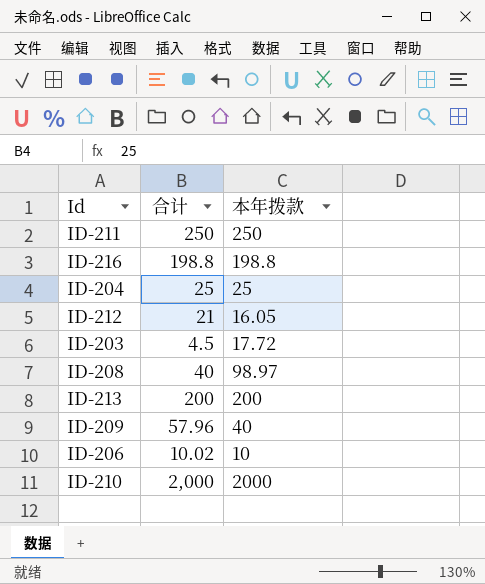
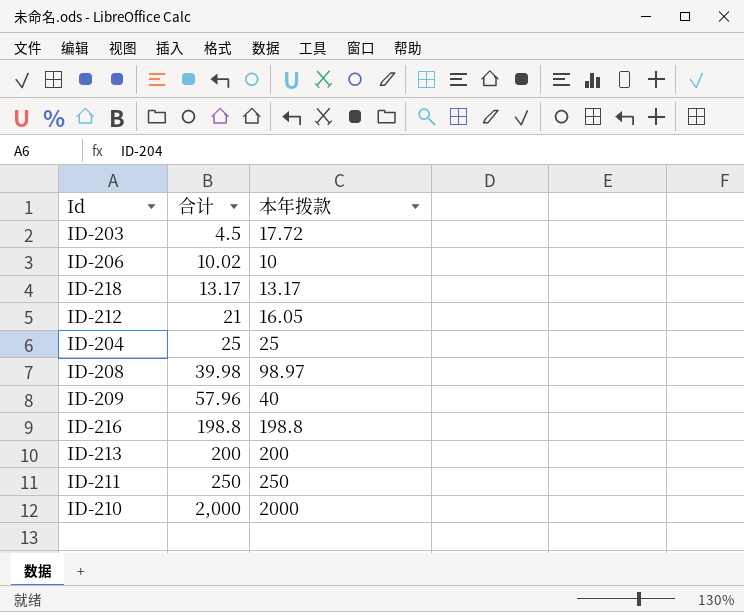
row order: none -> 合计 ascending
row ID-218: none -> 13.17 | 13.17
ID-208 | 合计: 40 -> 39.98

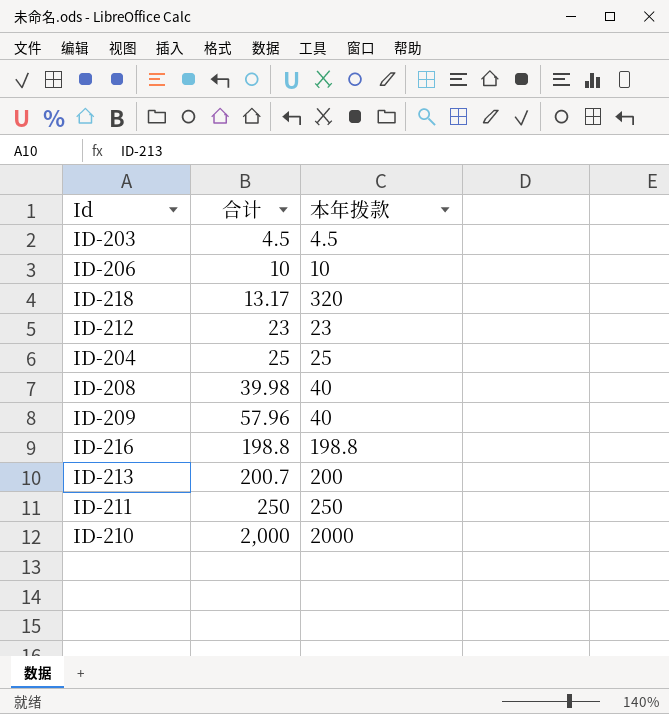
ID-203 | 本年拨款: 17.72 -> 4.5
ID-206 | 合计: 10.02 -> 10
ID-218 | 本年拨款: 13.17 -> 320
ID-212 | 合计: 21 -> 23
ID-212 | 本年拨款: 16.05 -> 23
ID-208 | 本年拨款: 98.97 -> 40
ID-213 | 合计: 200 -> 200.7

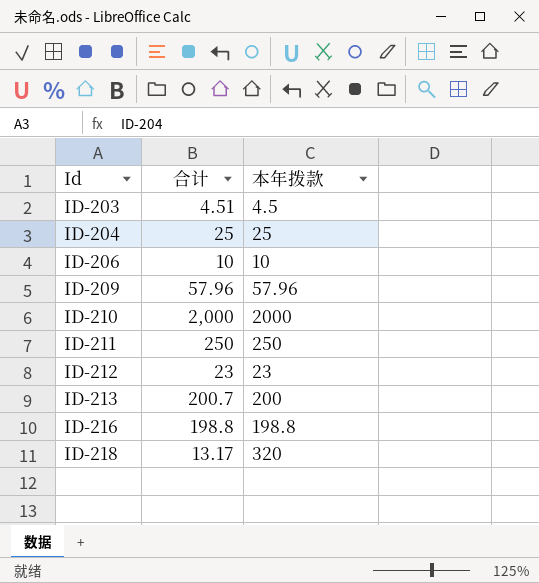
row order: 合计 ascending -> Id ascending
row ID-208: 39.98 | 40 -> none
ID-203 | 合计: 4.5 -> 4.51
ID-209 | 本年拨款: 40 -> 57.96

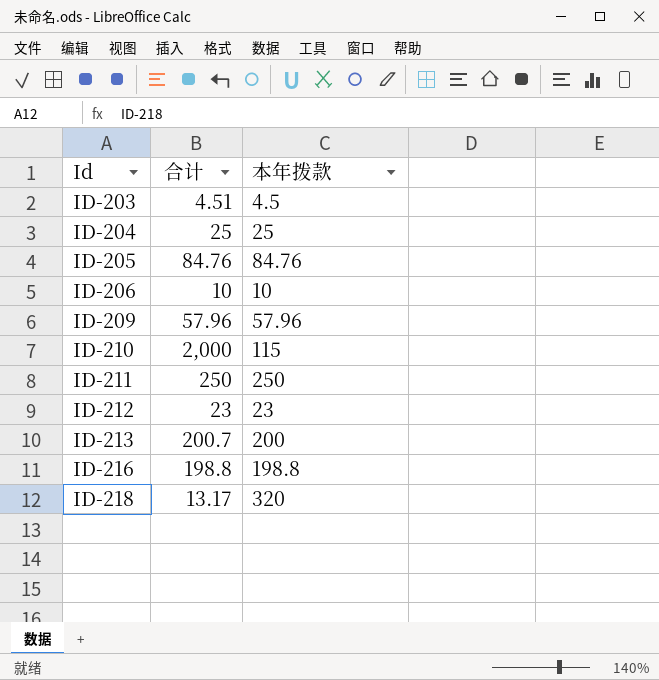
row ID-205: none -> 84.76 | 84.76
ID-210 | 本年拨款: 2000 -> 115

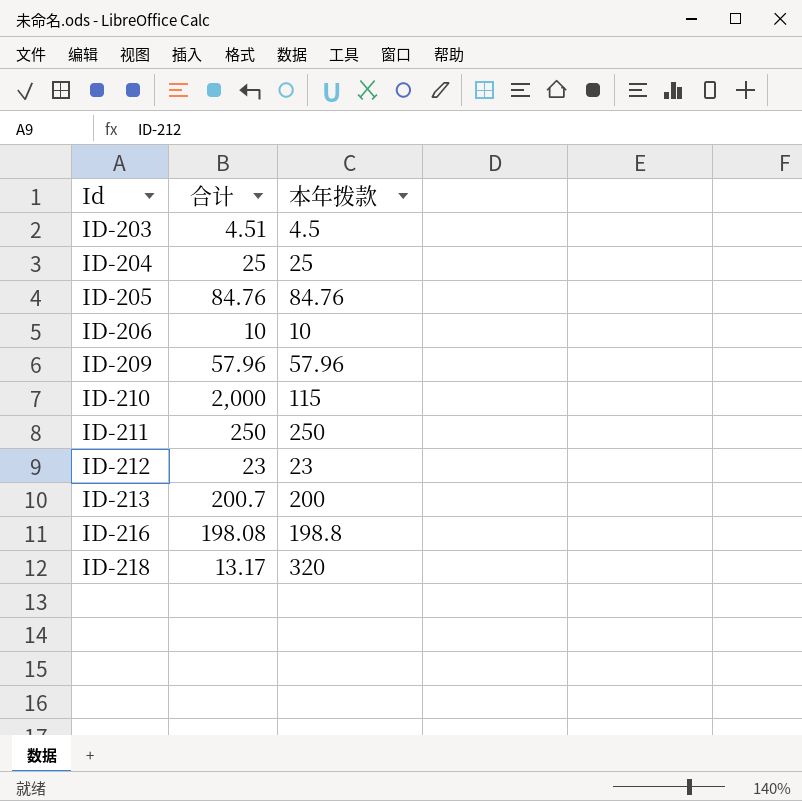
ID-216 | 合计: 198.8 -> 198.08

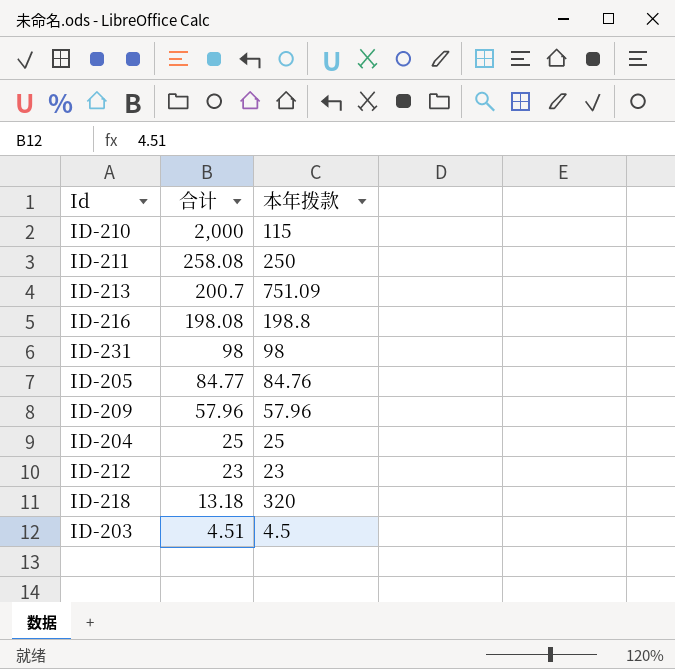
row order: Id ascending -> 合计 descending
row ID-206: 10 | 10 -> none
ID-211 | 合计: 250 -> 258.08
ID-213 | 本年拨款: 200 -> 751.09
row ID-231: none -> 98 | 98
ID-205 | 合计: 84.76 -> 84.77
ID-218 | 合计: 13.17 -> 13.18

